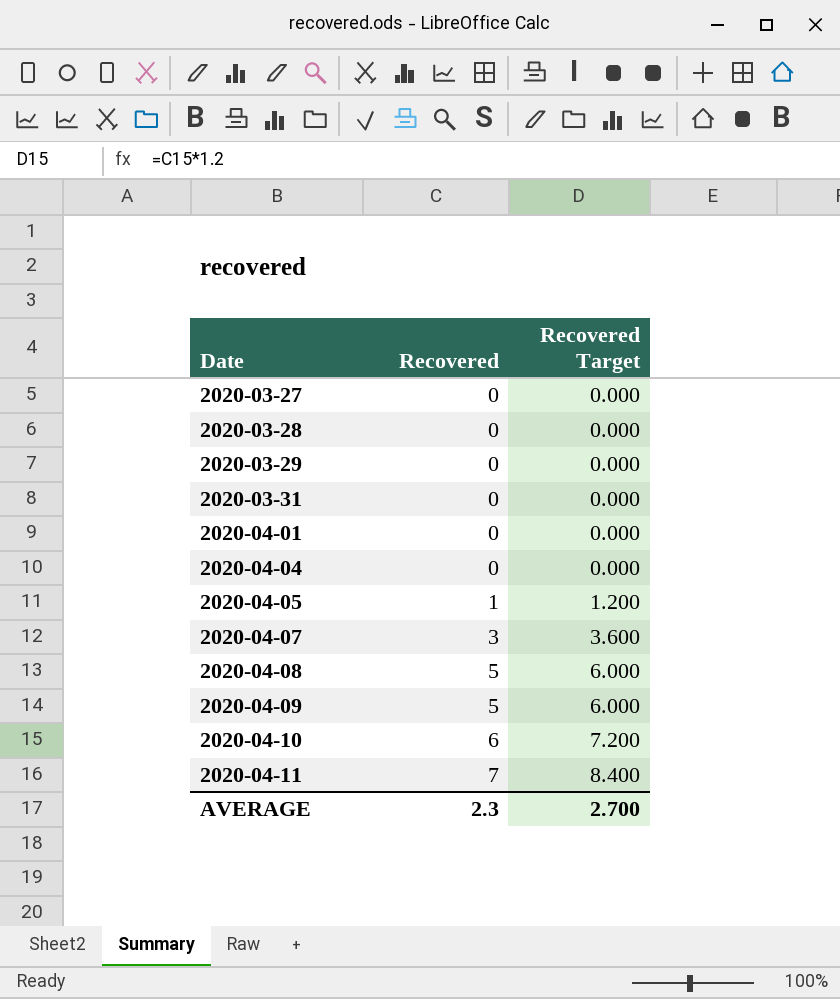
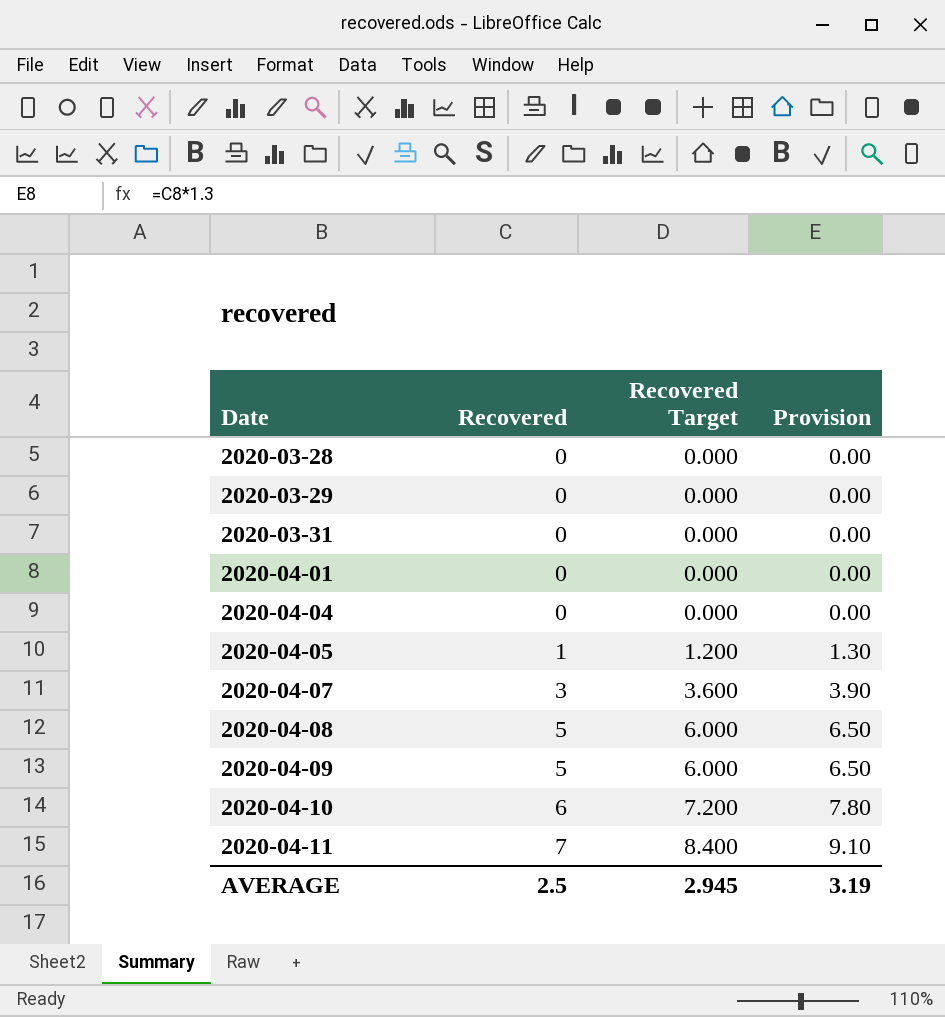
column Provision | formula: none -> [Recovered] * 1.3
row 2020-03-27: 0 | 0.000 -> none
AVERAGE | Recovered: 2.3 -> 2.5
AVERAGE | Recovered Target: 2.700 -> 2.945

